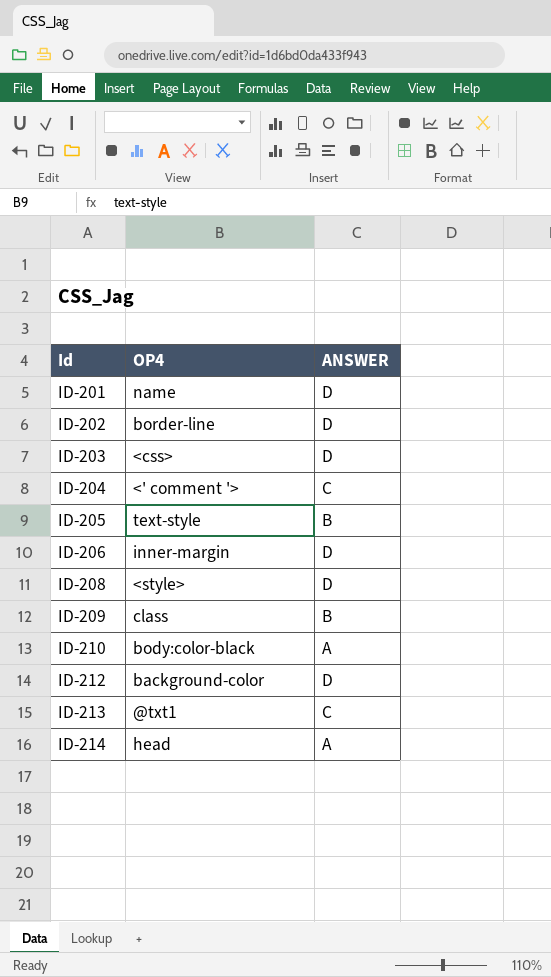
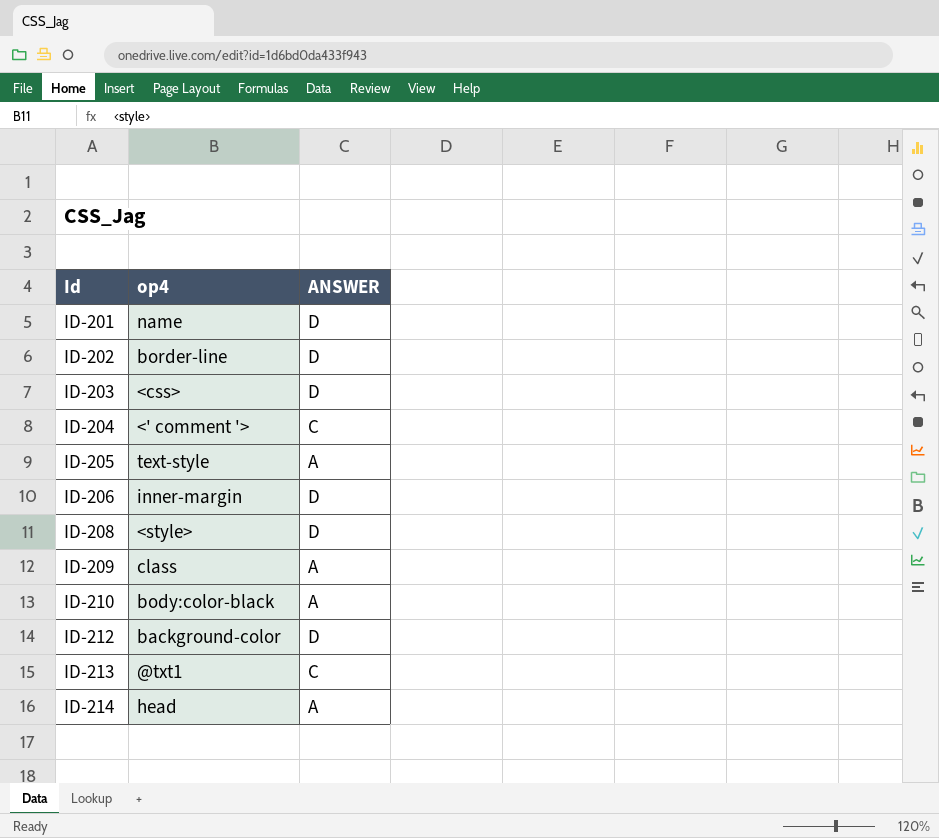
column name: OP4 -> op4
ID-205 | ANSWER: B -> A
ID-209 | ANSWER: B -> A

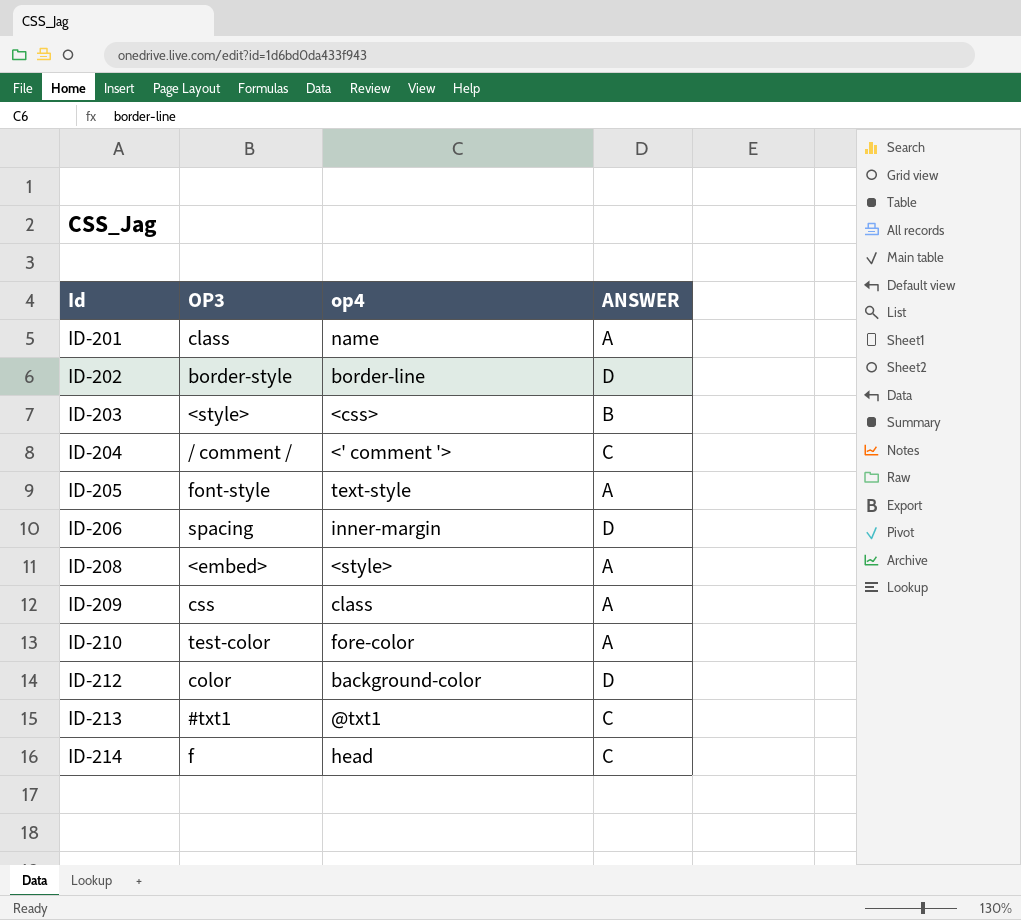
column OP3 | position: none -> 2
ID-201 | ANSWER: D -> A
ID-203 | ANSWER: D -> B
ID-208 | ANSWER: D -> A
ID-210 | op4: body:color-black -> fore-color
ID-214 | ANSWER: A -> C

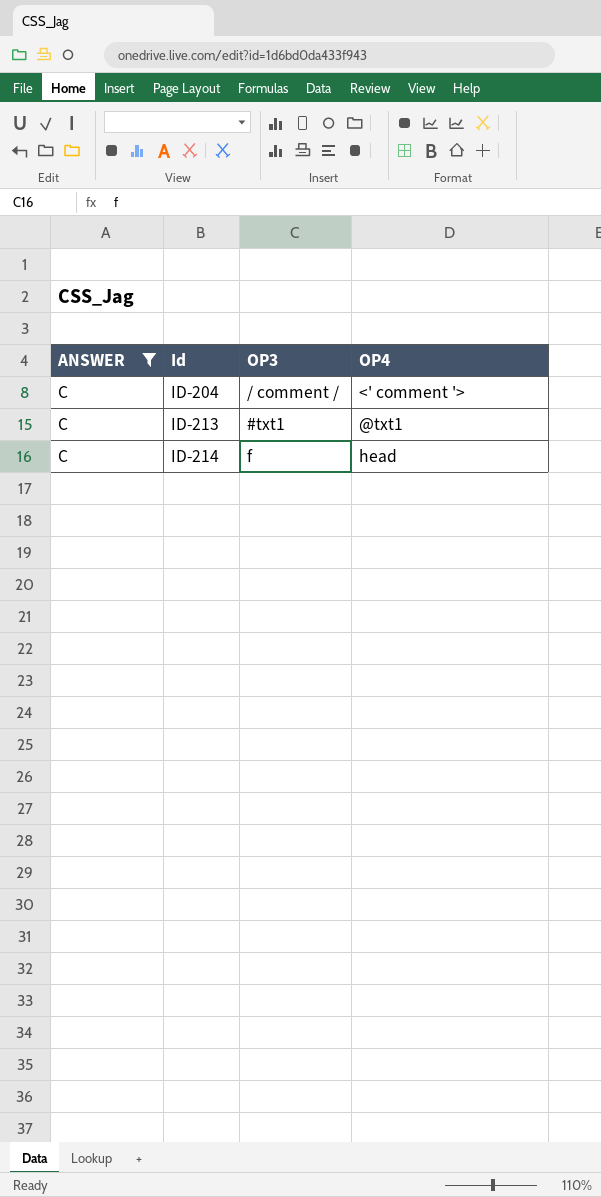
filter: none -> ANSWER = C
column ANSWER | position: 4 -> 1
column name: op4 -> OP4

